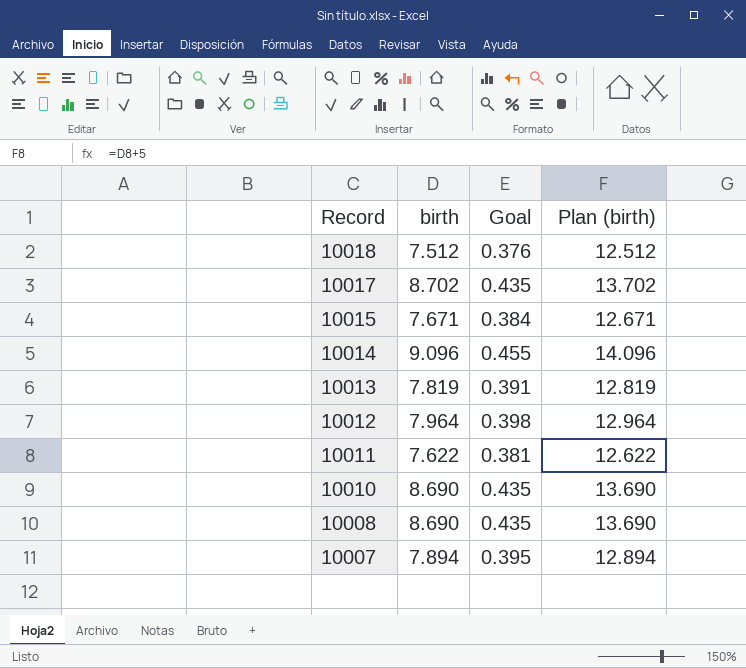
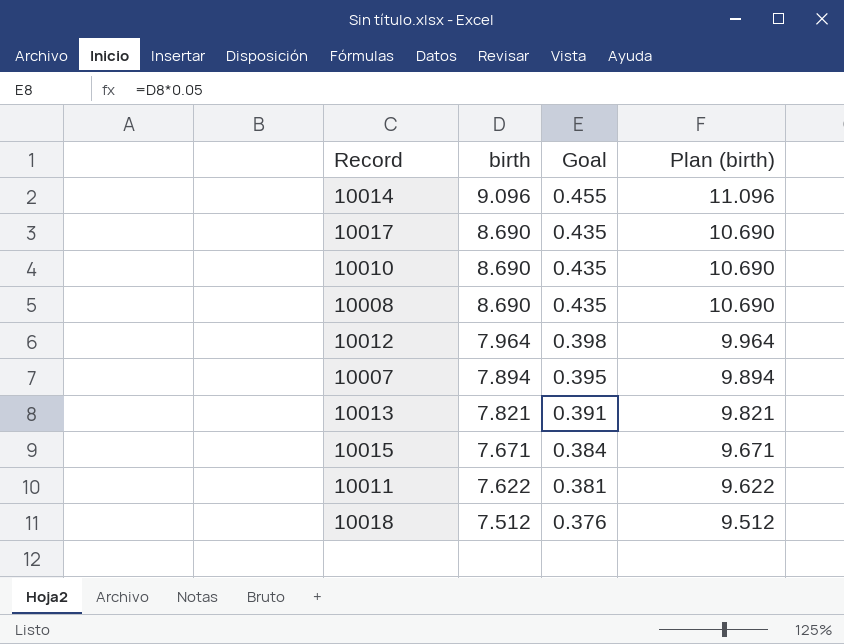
row order: Record descending -> birth descending
column Plan (birth) | formula: [birth] + 5 -> [birth] + 2
10017 | birth: 8.702 -> 8.690
10013 | birth: 7.819 -> 7.821

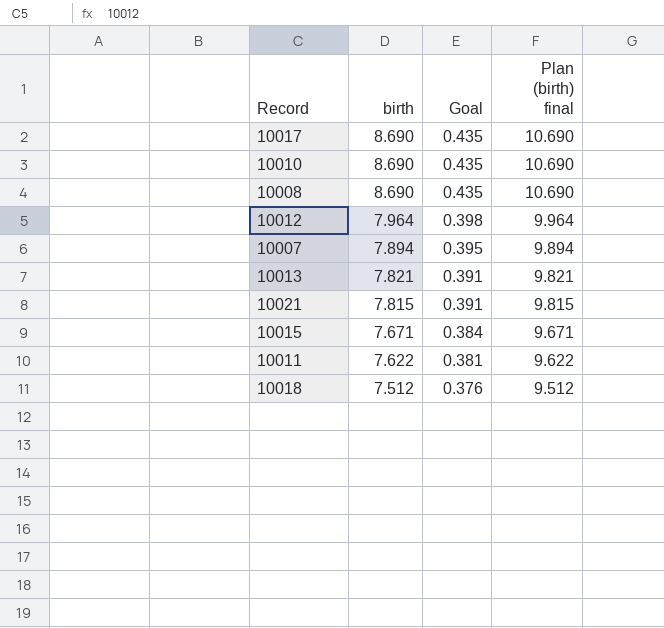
column name: Plan (birth) -> Plan (birth) final
row 10014: 9.096 | 0.455 | 11.096 -> none
row 10021: none -> 7.815 | 0.391 | 9.815

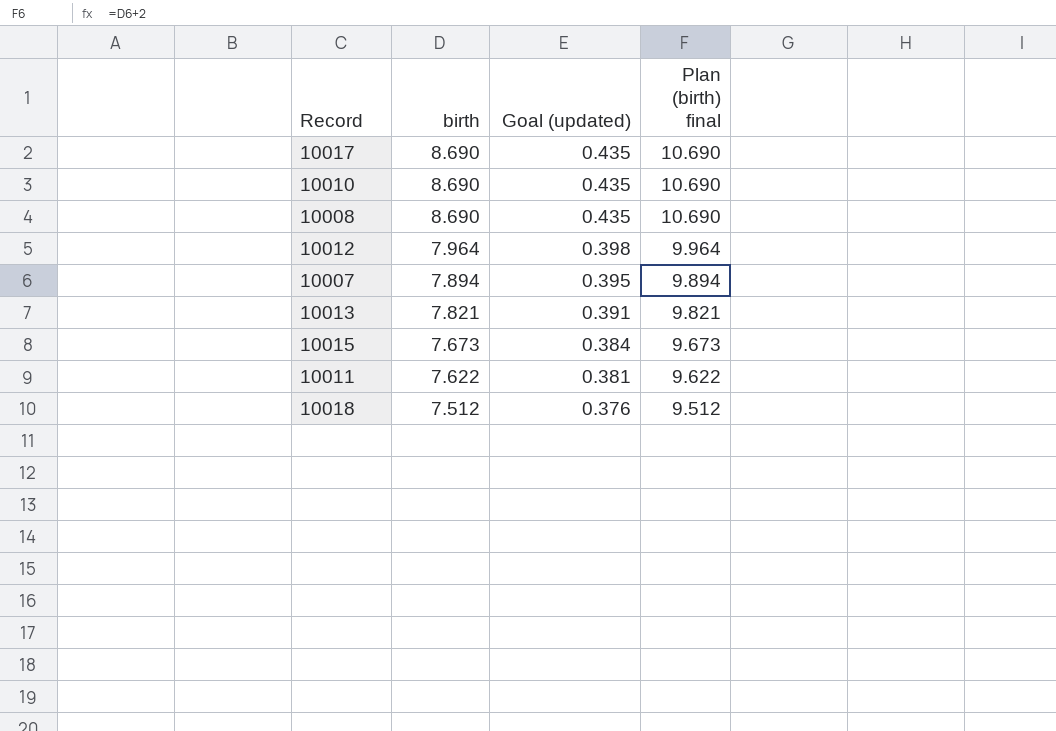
column name: Goal -> Goal (updated)
row 10021: 7.815 | 0.391 | 9.815 -> none
10015 | birth: 7.671 -> 7.673
10015 | Plan (birth) final: 9.671 -> 9.673

